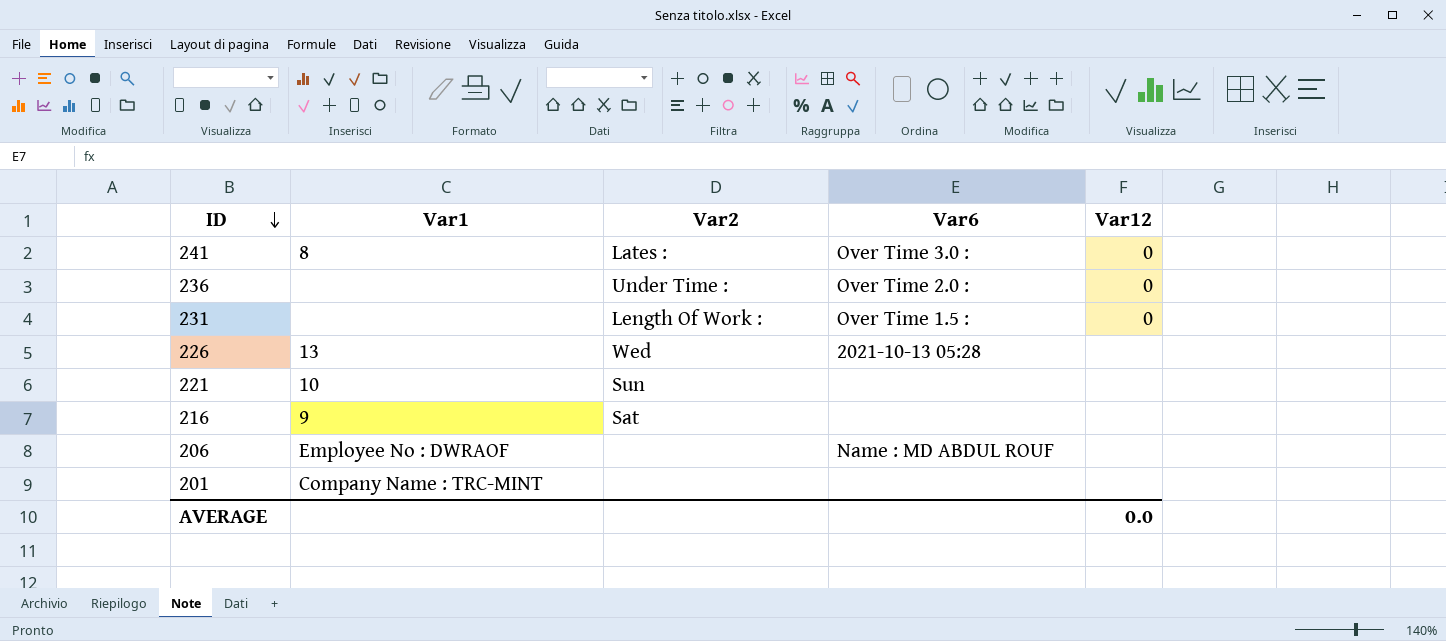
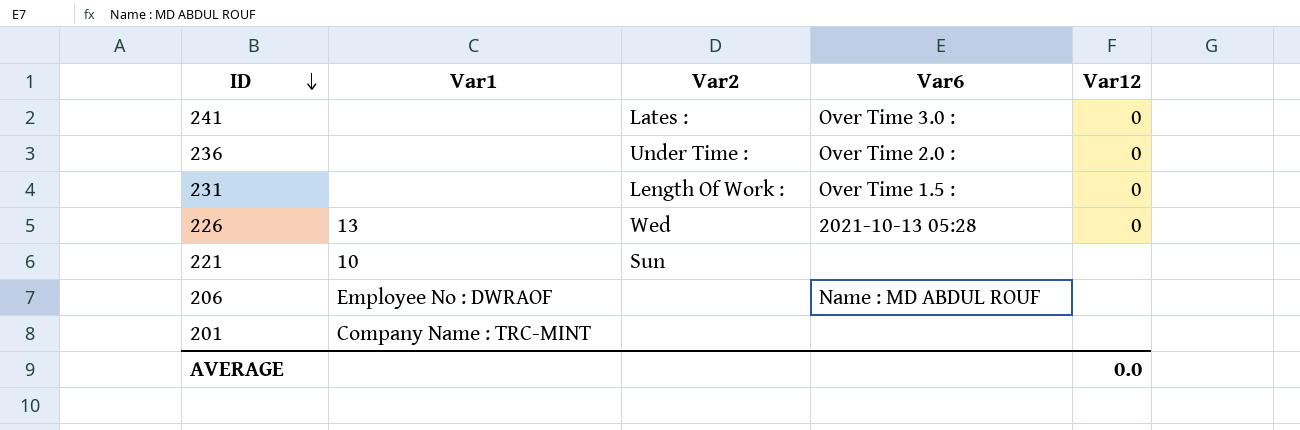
row 216: 9 | Sat | none | none -> none
241 | Var1: 8 -> none
226 | Var12: none -> 0

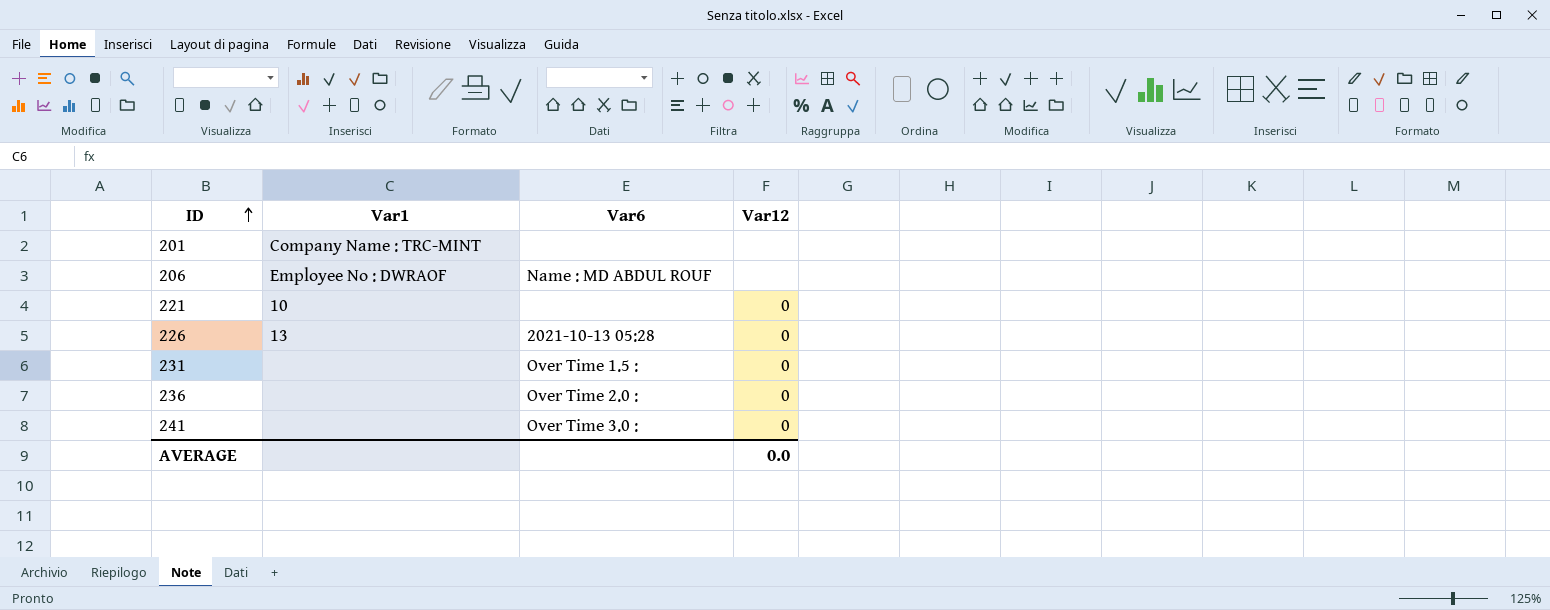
row order: ID descending -> ID ascending
column Var2 | position: 3 -> none
221 | Var12: none -> 0

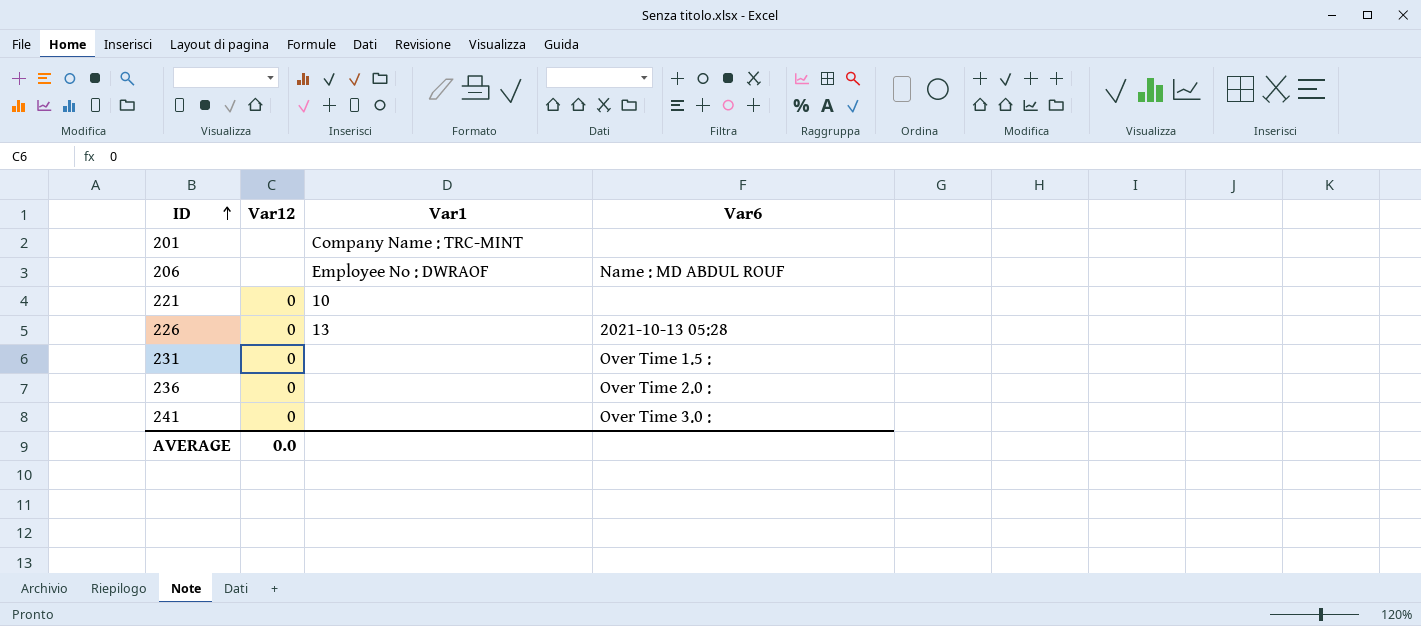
column Var12 | position: 4 -> 2

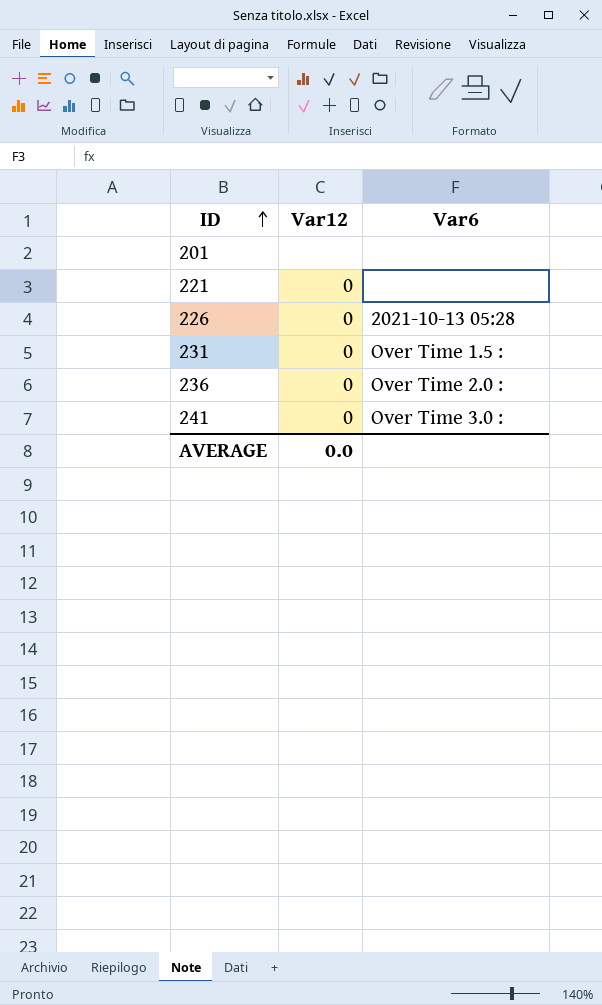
column Var1 | position: 3 -> none
row 206: none | Employee No : DWRAOF | Name : MD ABDUL ROUF -> none

